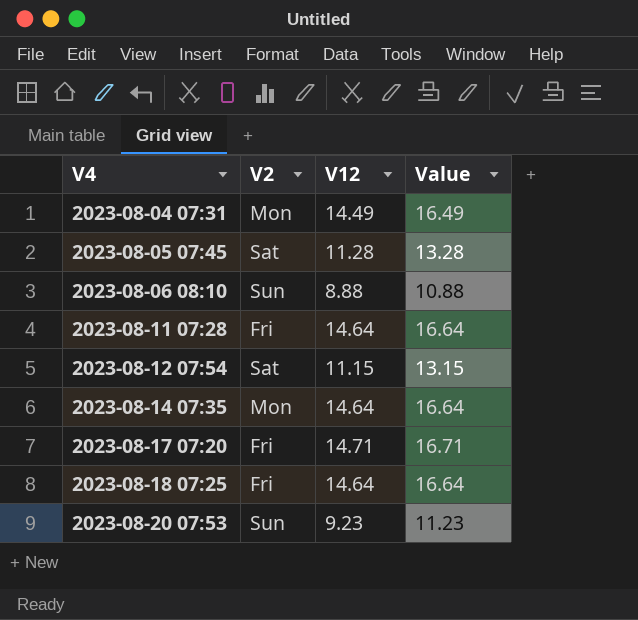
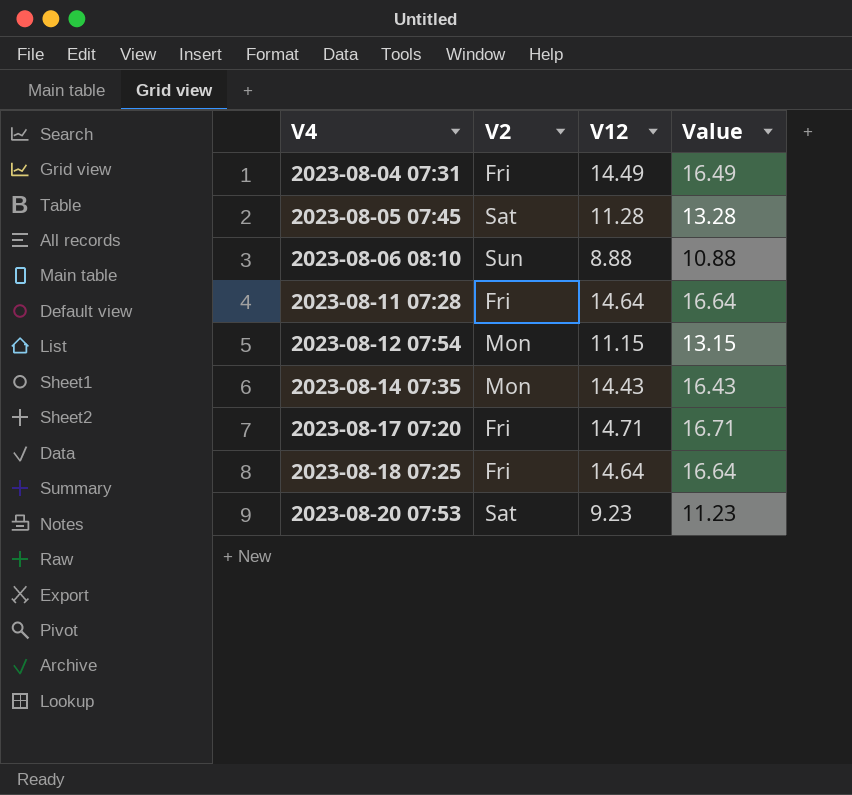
2023-08-04 07:31 | V2: Mon -> Fri
2023-08-12 07:54 | V2: Sat -> Mon
2023-08-14 07:35 | V12: 14.64 -> 14.43
2023-08-14 07:35 | Value: 16.64 -> 16.43
2023-08-20 07:53 | V2: Sun -> Sat

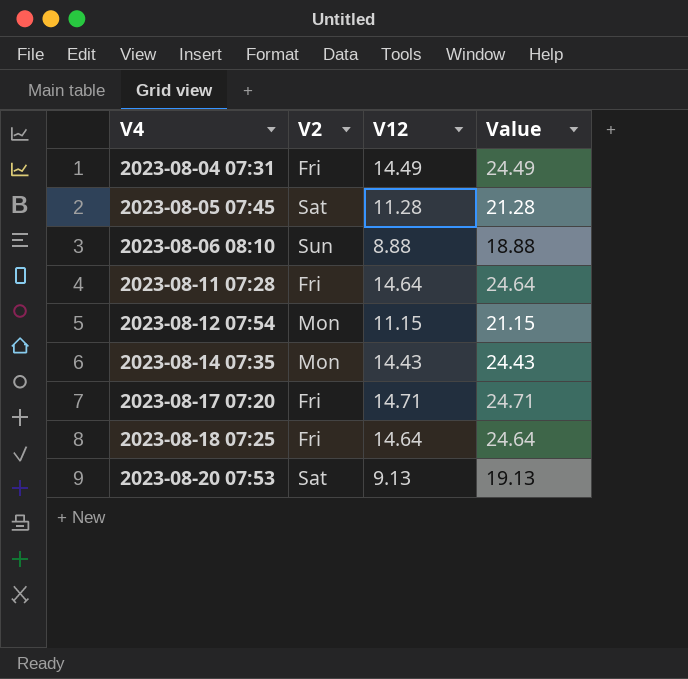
column Value | formula: [V12] + 2 -> [V12] + 10
2023-08-20 07:53 | V12: 9.23 -> 9.13

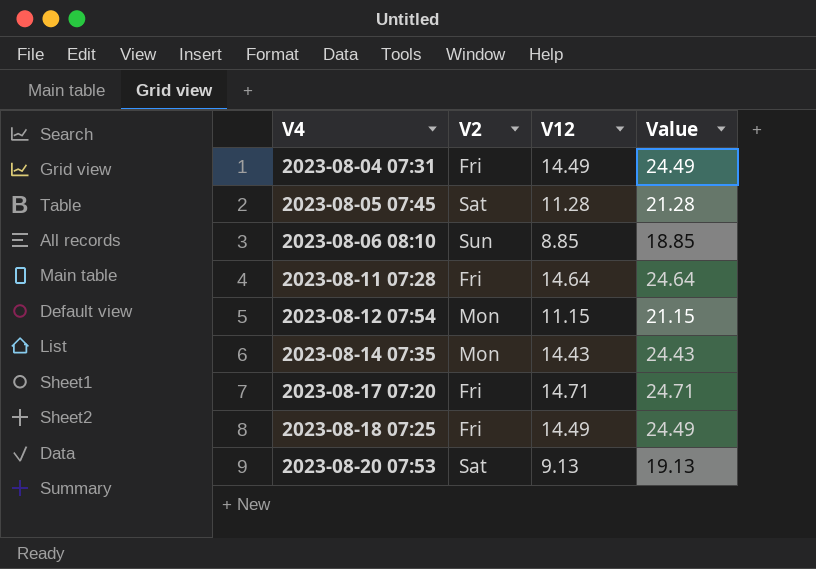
2023-08-06 08:10 | V12: 8.88 -> 8.85
2023-08-06 08:10 | Value: 18.88 -> 18.85
2023-08-18 07:25 | V12: 14.64 -> 14.49
2023-08-18 07:25 | Value: 24.64 -> 24.49

